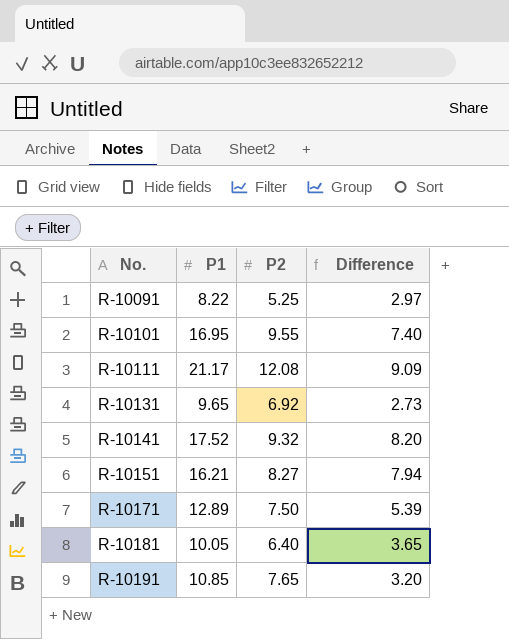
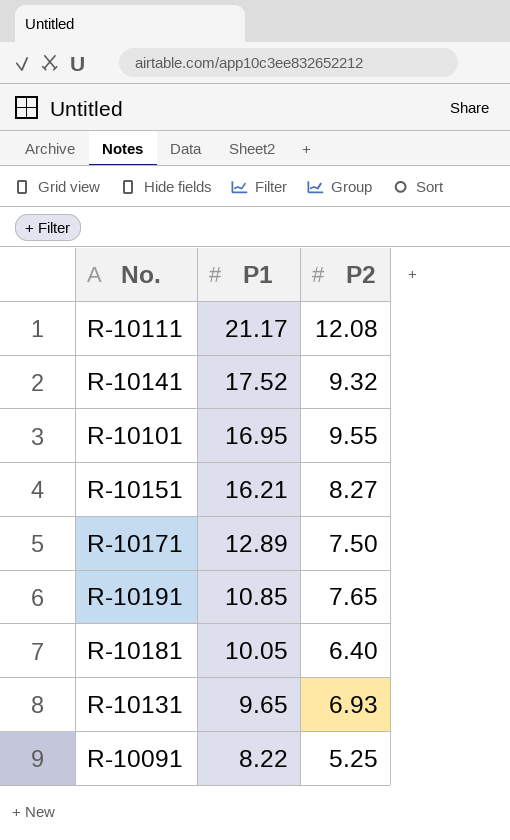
row order: No. ascending -> P1 descending
column Difference | formula: [P1] - [P2] -> none
R-10131 | P2: 6.92 -> 6.93

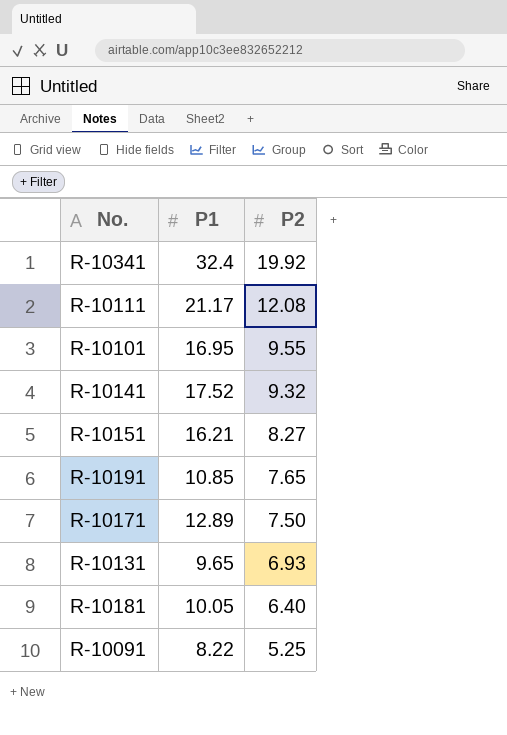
row order: P1 descending -> P2 descending
row R-10341: none -> 32.4 | 19.92

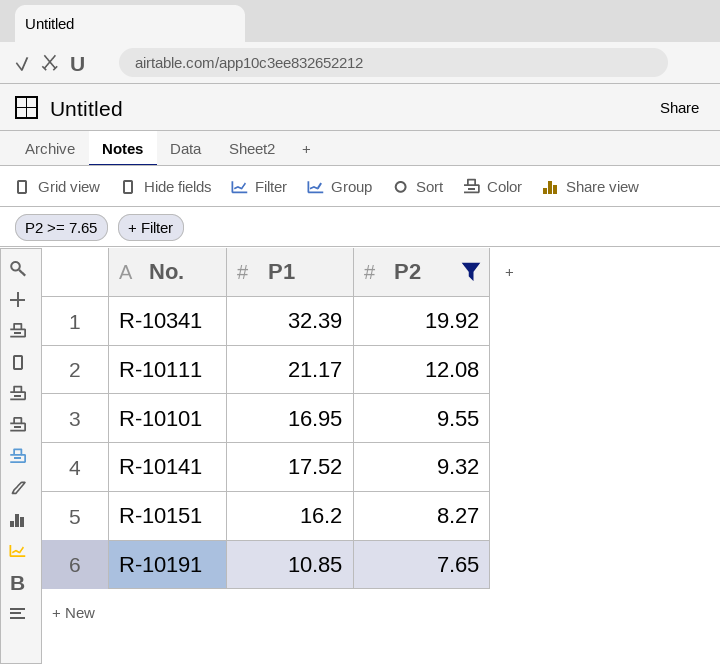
filter: none -> P2 >= 7.65
R-10341 | P1: 32.4 -> 32.39
R-10151 | P1: 16.21 -> 16.2

